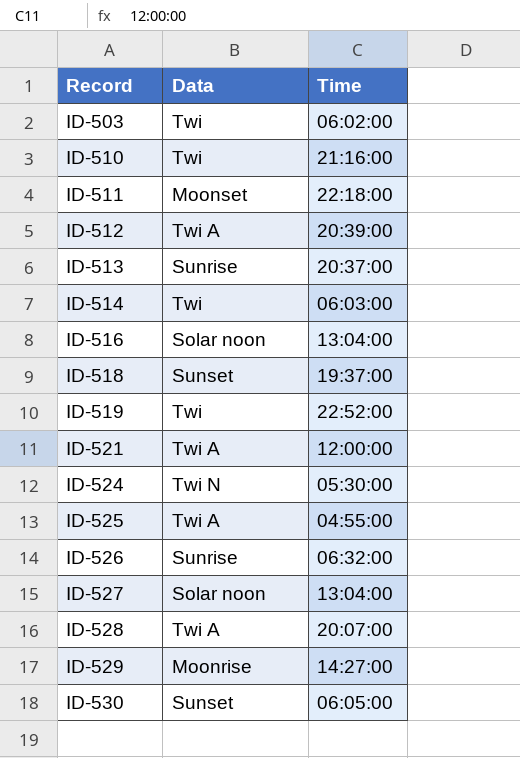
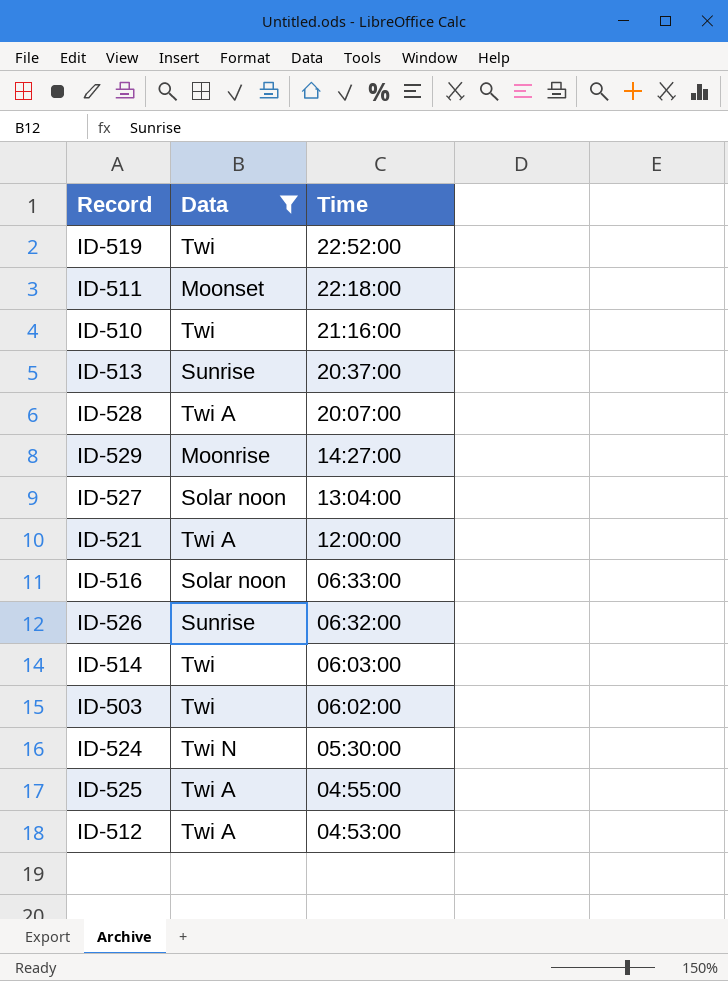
filter: none -> Data != Sunset
row order: Record ascending -> Time descending
ID-516 | Time: 13:04:00 -> 06:33:00
ID-512 | Time: 20:39:00 -> 04:53:00

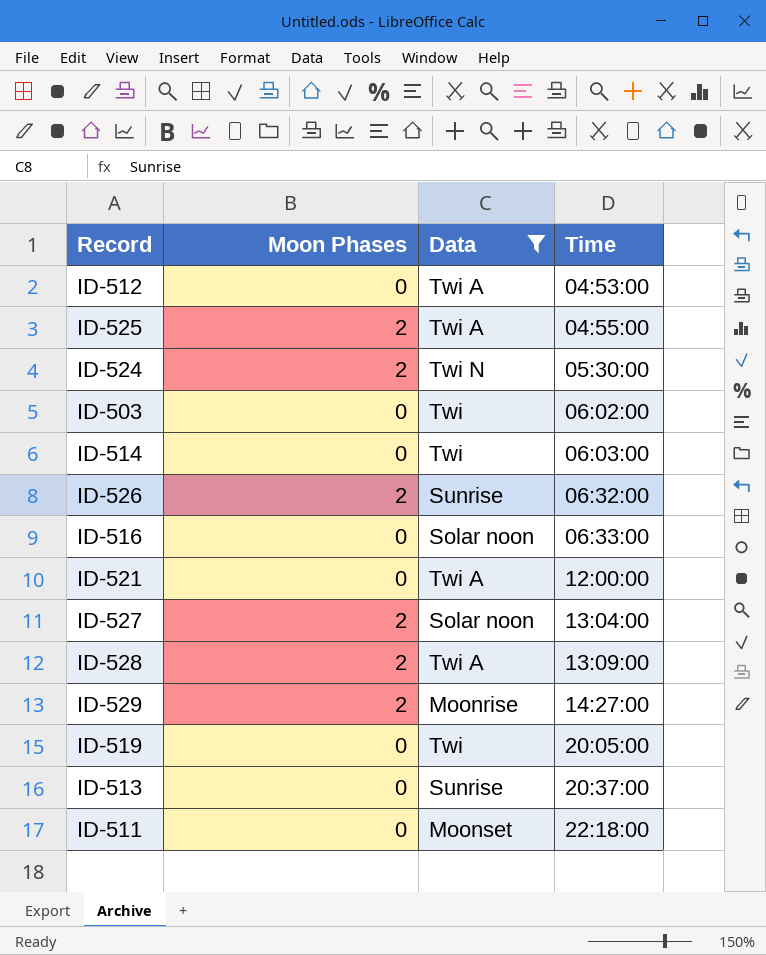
row order: Time descending -> Time ascending
column Moon Phases | position: none -> 2
row ID-510: Twi | 21:16:00 -> none
ID-528 | Time: 20:07:00 -> 13:09:00
ID-519 | Time: 22:52:00 -> 20:05:00

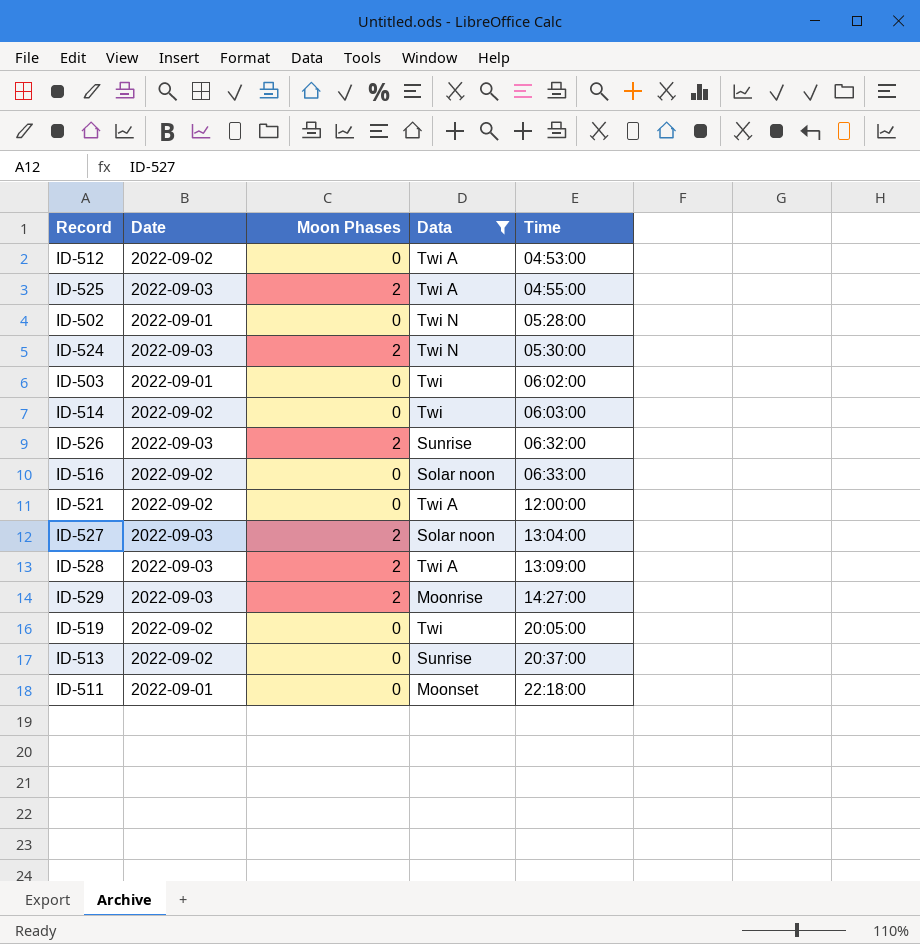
column Date | position: none -> 2
row ID-502: none -> 2022-09-01 | 0 | Twi N | 05:28:00

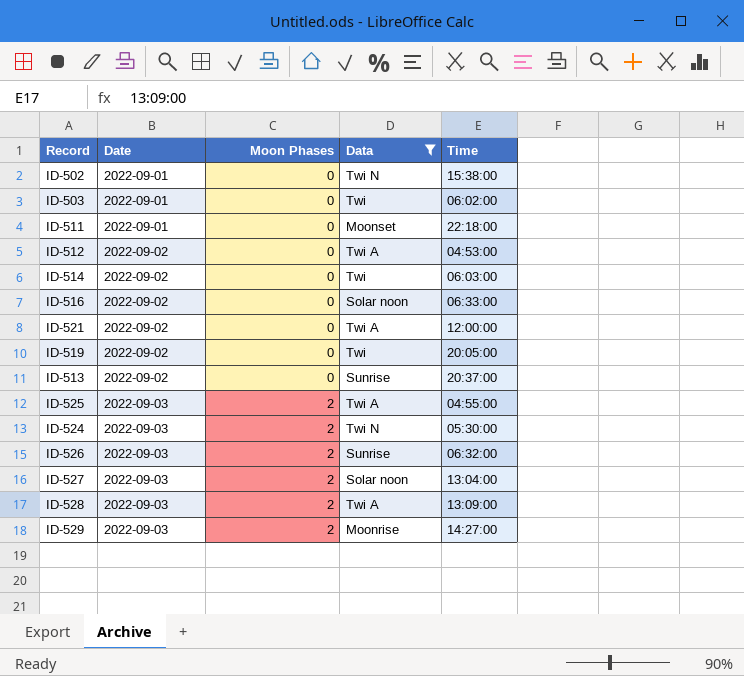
row order: Time ascending -> Date ascending
ID-502 | Time: 05:28:00 -> 15:38:00

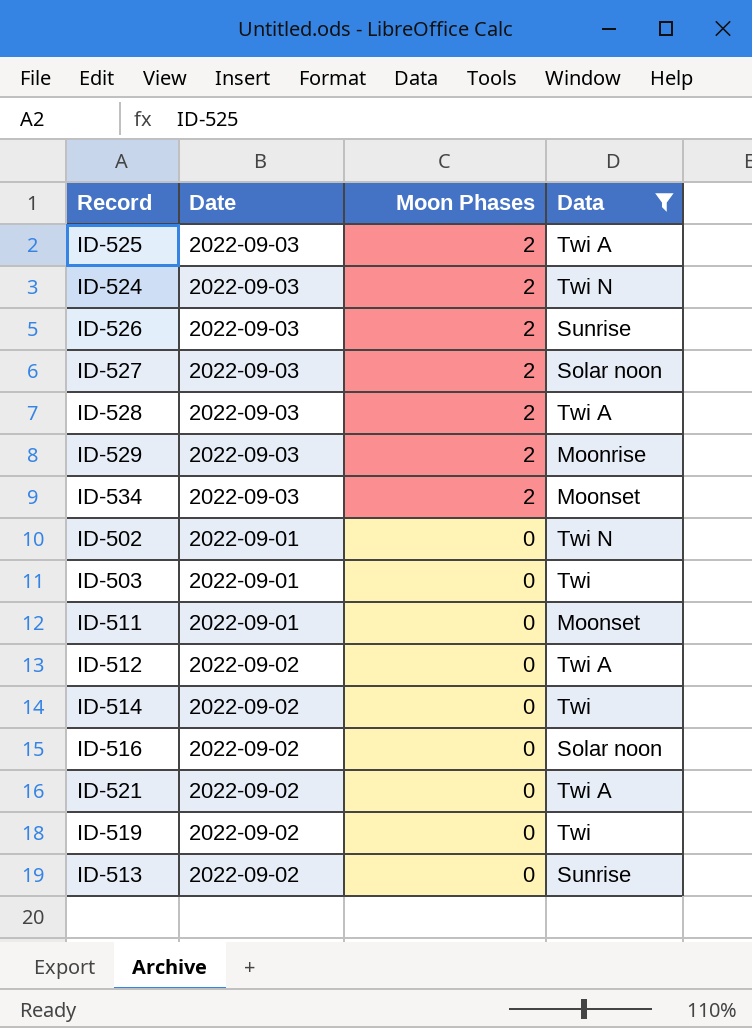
row order: Date ascending -> Moon Phases descending
column Time | position: 5 -> none
row ID-534: none -> 2022-09-03 | 2 | Moonset

